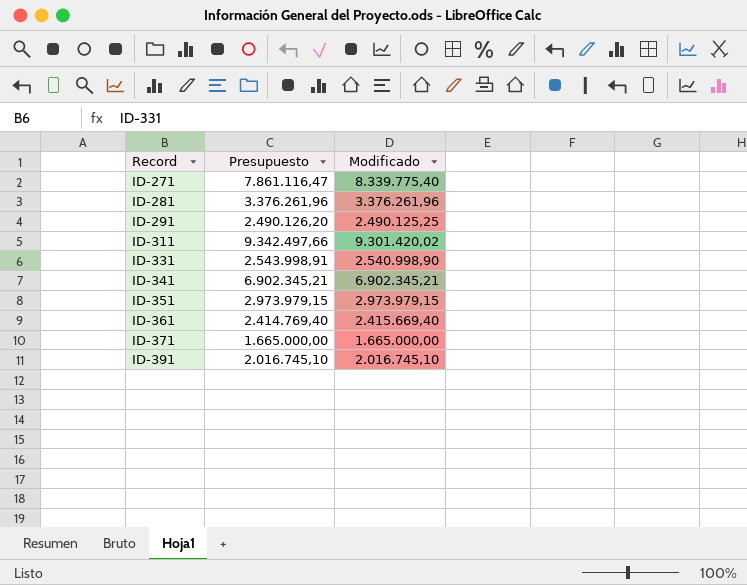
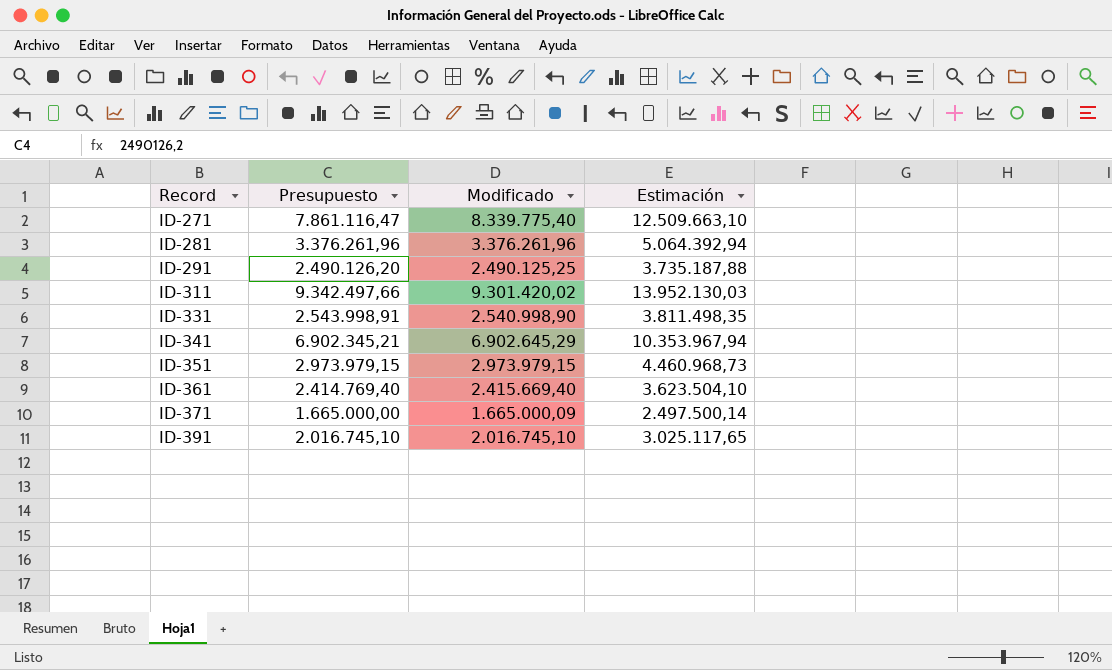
column Estimación | formula: none -> [Modificado] * 1,5
ID-341 | Modificado: 6.902.345,21 -> 6.902.645,29
ID-371 | Modificado: 1.665.000,00 -> 1.665.000,09

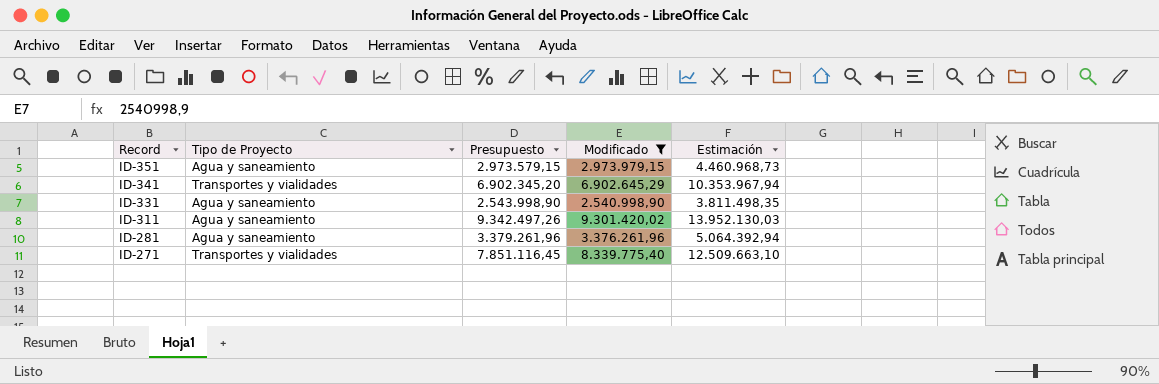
filter: none -> Modificado >= 2.540.998,90
row order: Record ascending -> Record descending
column Tipo de Proyecto | position: none -> 2
ID-351 | Presupuesto: 2.973.979,15 -> 2.973.579,15
ID-341 | Presupuesto: 6.902.345,21 -> 6.902.345,20
ID-331 | Presupuesto: 2.543.998,91 -> 2.543.998,90
ID-311 | Presupuesto: 9.342.497,66 -> 9.342.497,26
ID-281 | Presupuesto: 3.376.261,96 -> 3.379.261,96
ID-271 | Presupuesto: 7.861.116,47 -> 7.851.116,45

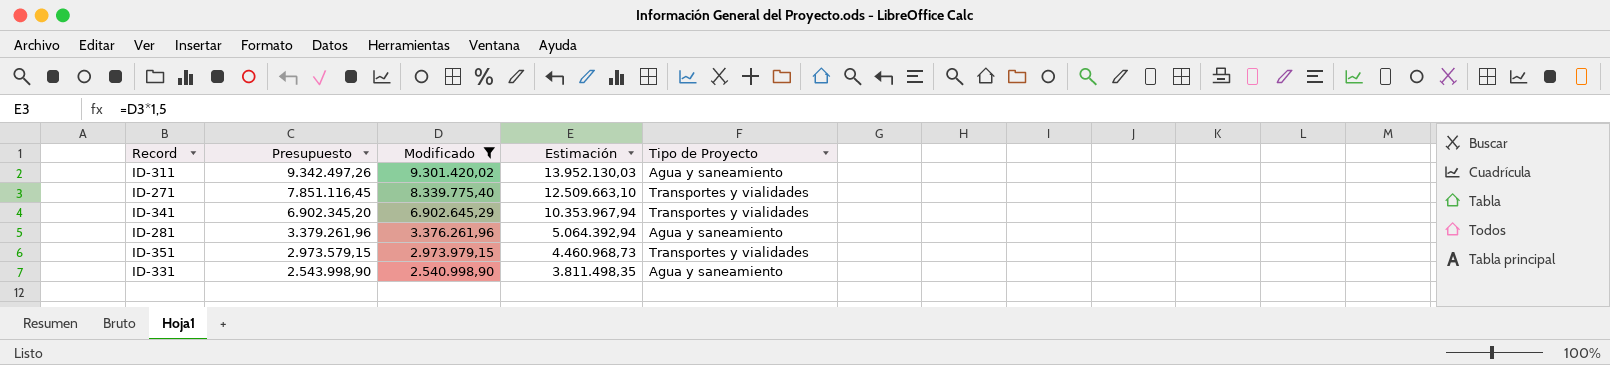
row order: Record descending -> Presupuesto descending
column Tipo de Proyecto | position: 2 -> 5
ID-351 | Tipo de Proyecto: Agua y saneamiento -> Transportes y vialidades

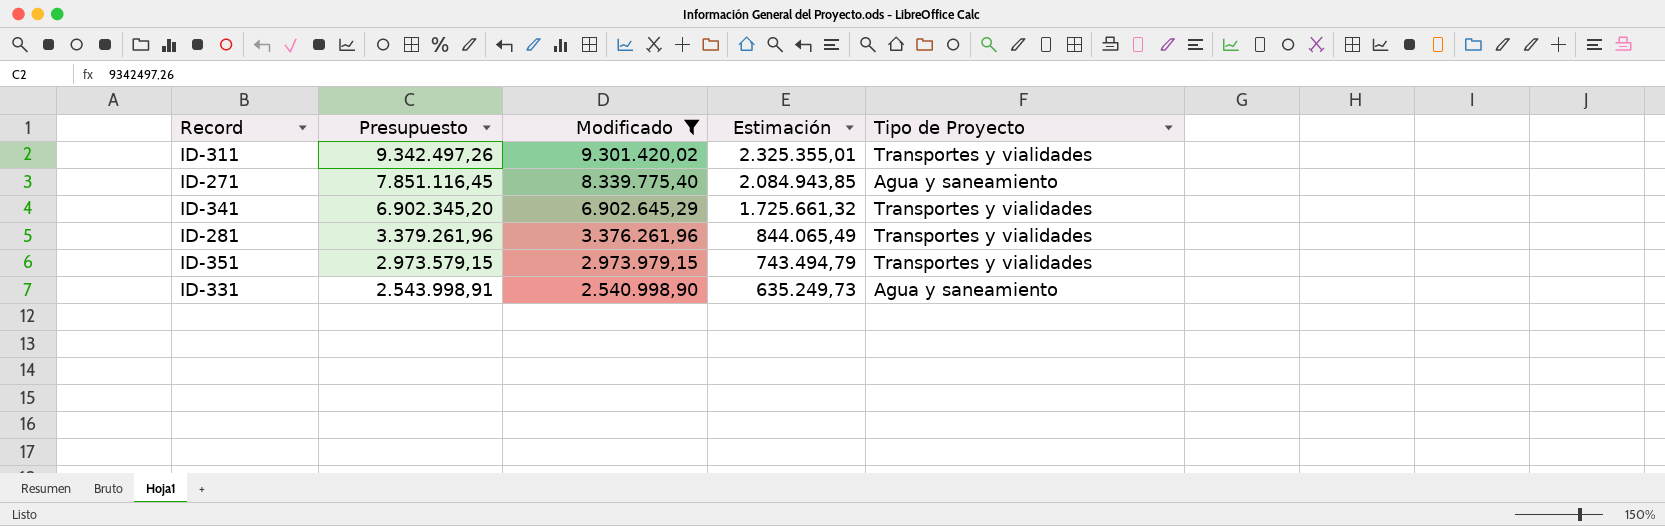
column Estimación | formula: [Modificado] * 1,5 -> [Modificado] * 0,25
ID-311 | Tipo de Proyecto: Agua y saneamiento -> Transportes y vialidades
ID-271 | Tipo de Proyecto: Transportes y vialidades -> Agua y saneamiento
ID-281 | Tipo de Proyecto: Agua y saneamiento -> Transportes y vialidades
ID-331 | Presupuesto: 2.543.998,90 -> 2.543.998,91

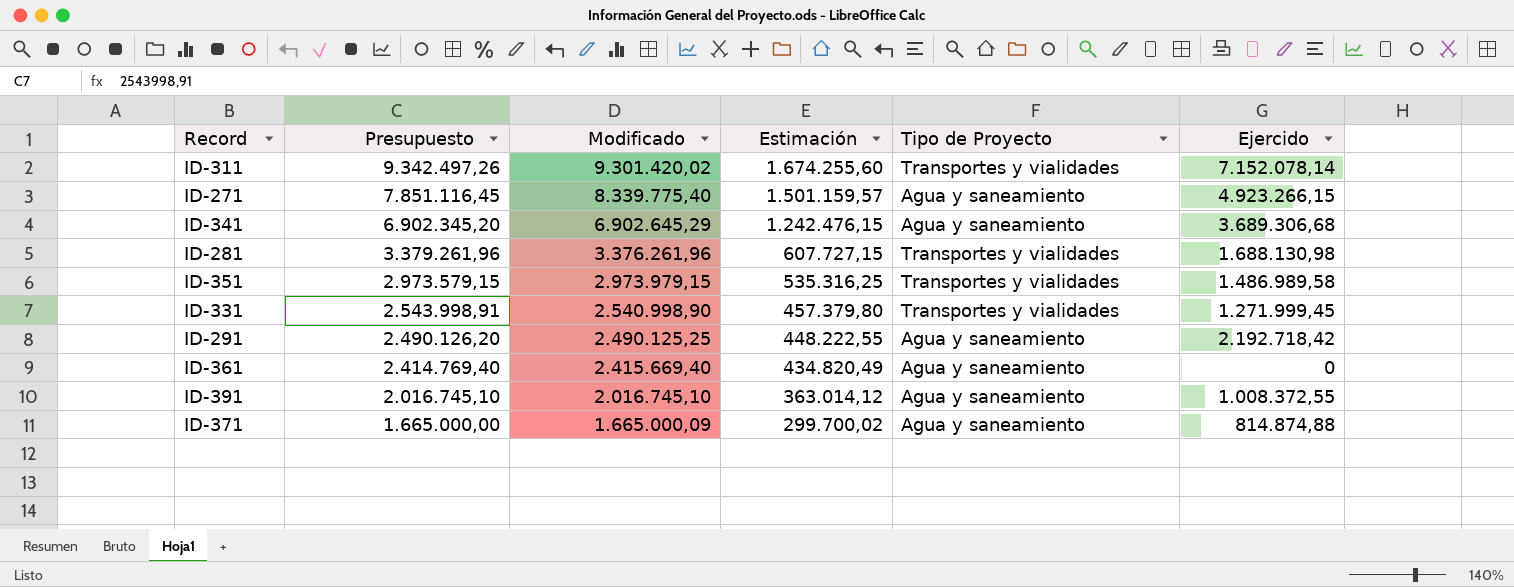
filter: Modificado >= 2.540.998,90 -> none
column Estimación | formula: [Modificado] * 0,25 -> [Modificado] * 0,18
column Ejercido | position: none -> 6
ID-341 | Tipo de Proyecto: Transportes y vialidades -> Agua y saneamiento
ID-331 | Tipo de Proyecto: Agua y saneamiento -> Transportes y vialidades

